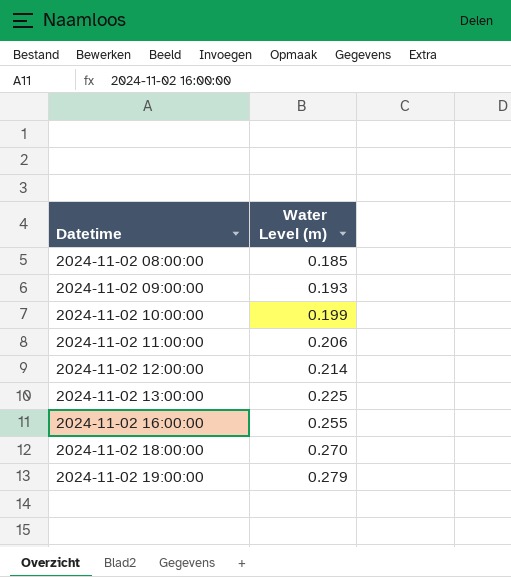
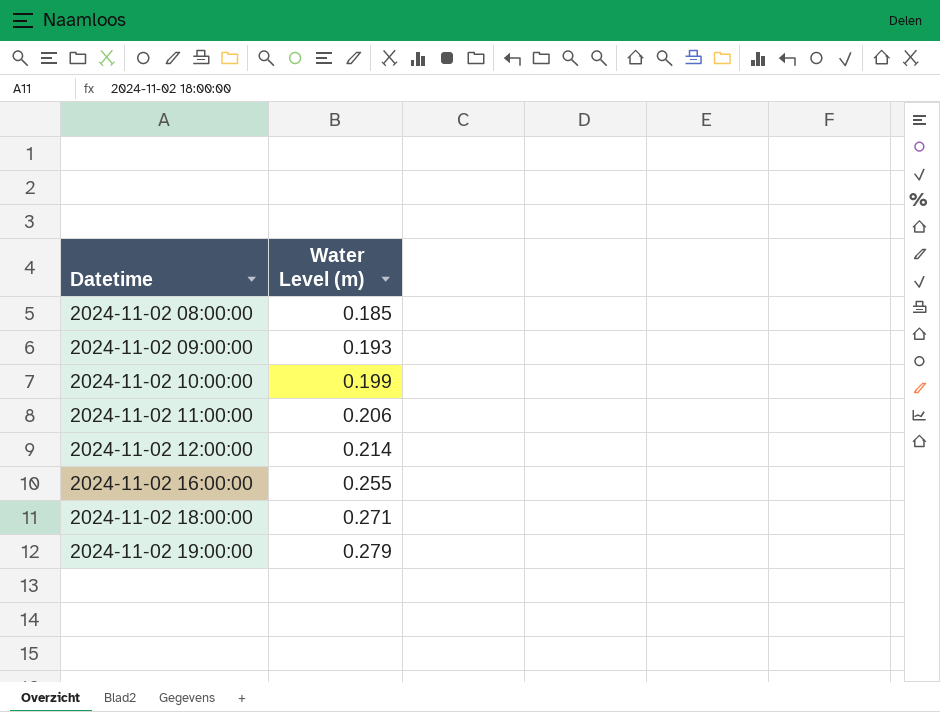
row 2024-11-02 13:00:00: 0.225 -> none
2024-11-02 18:00:00 | Water Level (m): 0.270 -> 0.271

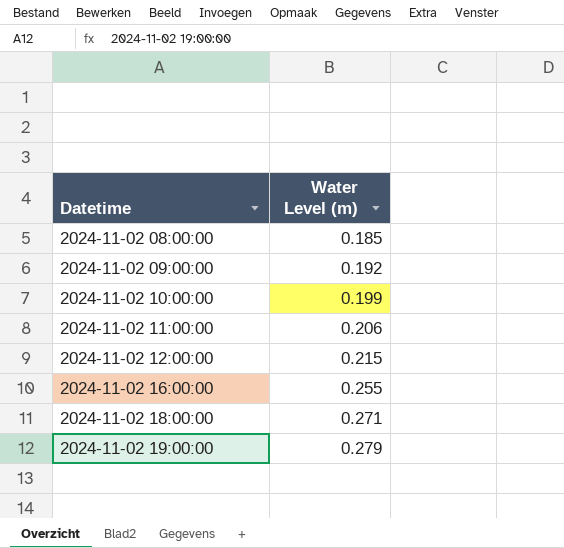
2024-11-02 09:00:00 | Water Level (m): 0.193 -> 0.192
2024-11-02 12:00:00 | Water Level (m): 0.214 -> 0.215

